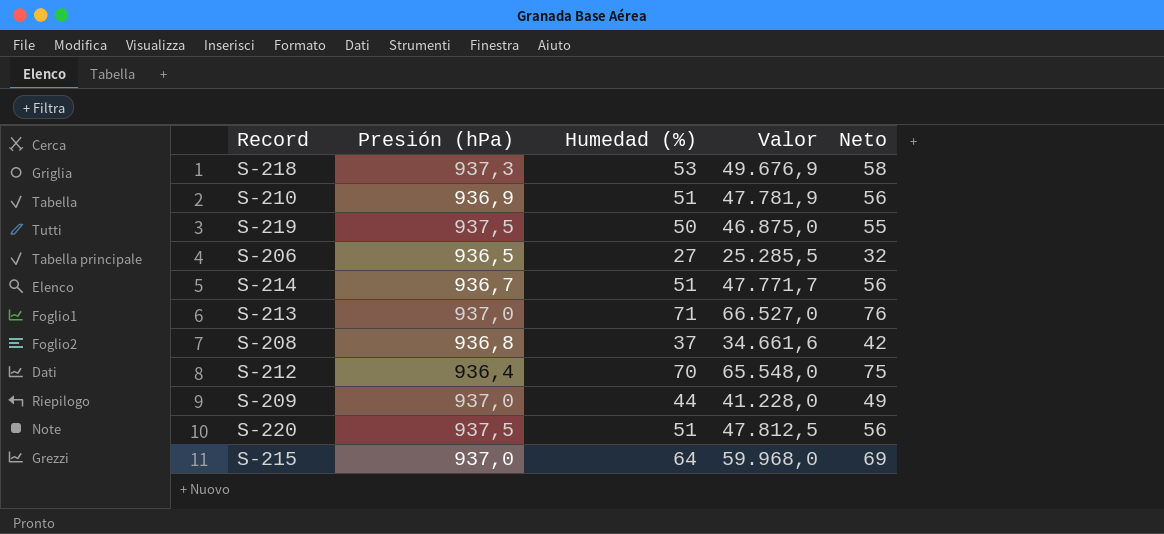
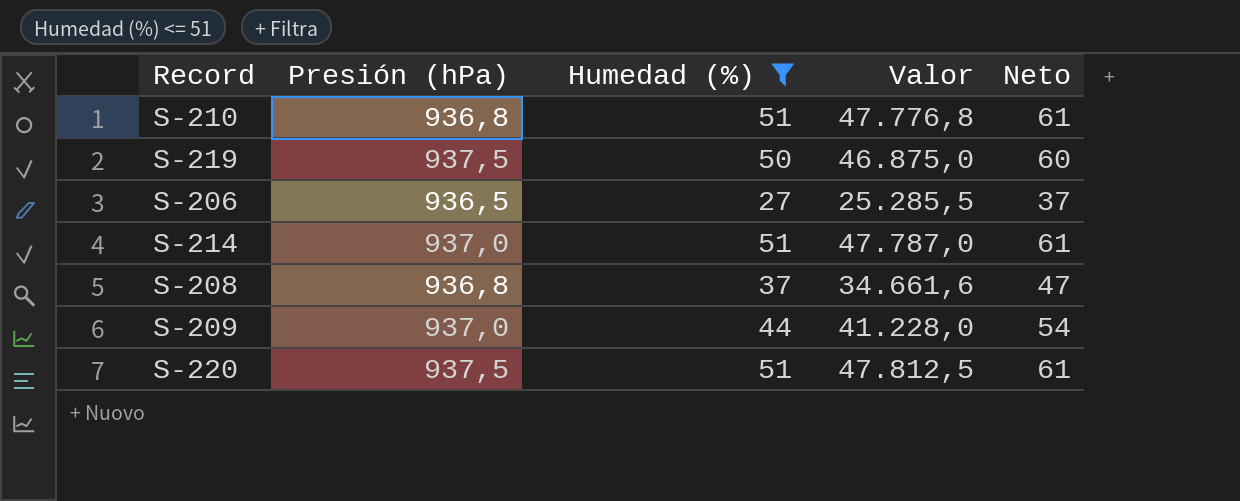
filter: none -> Humedad (%) <= 51
column Neto | formula: [Humedad (%)] + 5 -> [Humedad (%)] + 10
S-210 | Presión (hPa): 936,9 -> 936,8
S-210 | Valor: 47.781,9 -> 47.776,8
S-214 | Presión (hPa): 936,7 -> 937,0
S-214 | Valor: 47.771,7 -> 47.787,0

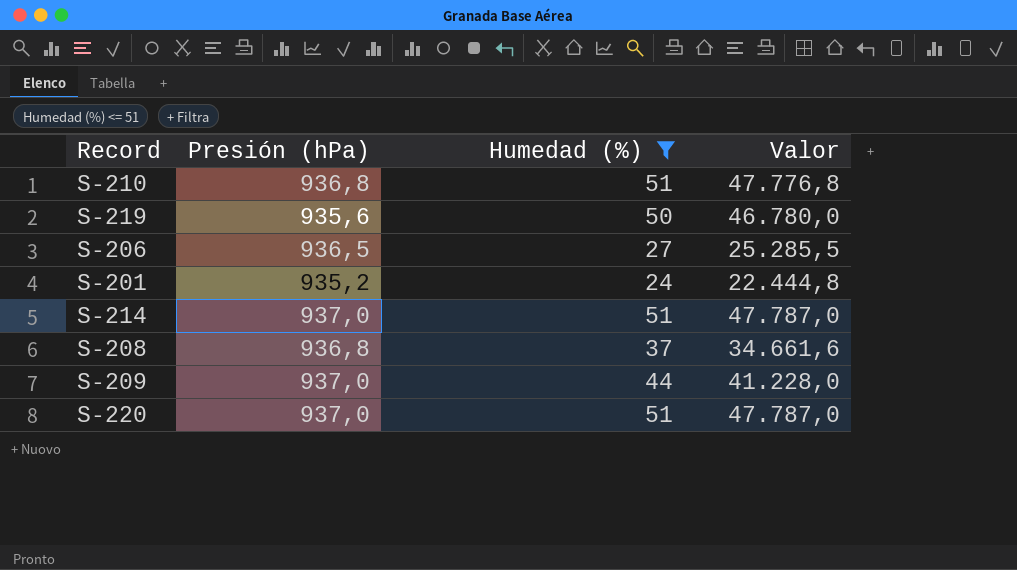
column Neto | formula: [Humedad (%)] + 10 -> none
S-219 | Presión (hPa): 937,5 -> 935,6
S-219 | Valor: 46.875,0 -> 46.780,0
row S-201: none -> 935,2 | 24 | 22.444,8
S-220 | Presión (hPa): 937,5 -> 937,0
S-220 | Valor: 47.812,5 -> 47.787,0

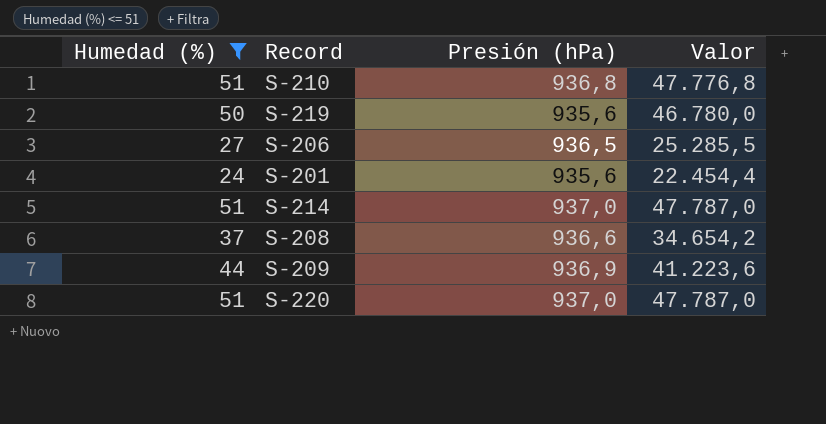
column Humedad (%) | position: 3 -> 1
S-201 | Presión (hPa): 935,2 -> 935,6
S-201 | Valor: 22.444,8 -> 22.454,4
S-208 | Presión (hPa): 936,8 -> 936,6
S-208 | Valor: 34.661,6 -> 34.654,2
S-209 | Presión (hPa): 937,0 -> 936,9
S-209 | Valor: 41.228,0 -> 41.223,6

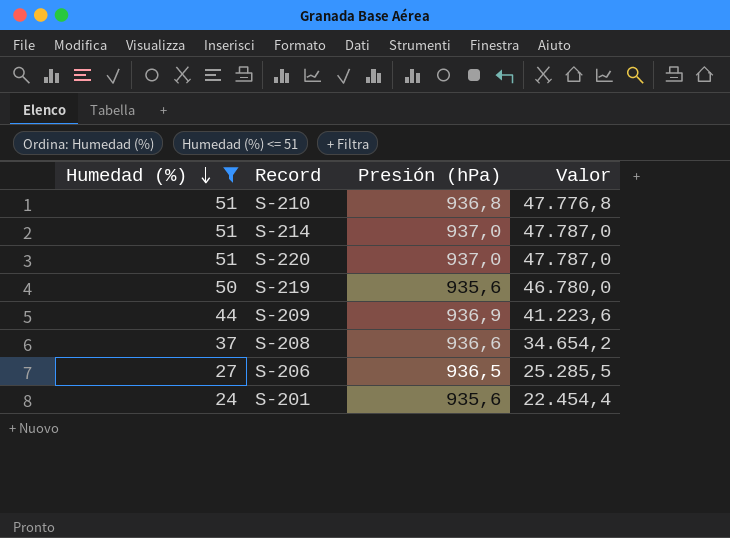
row order: none -> Humedad (%) descending

